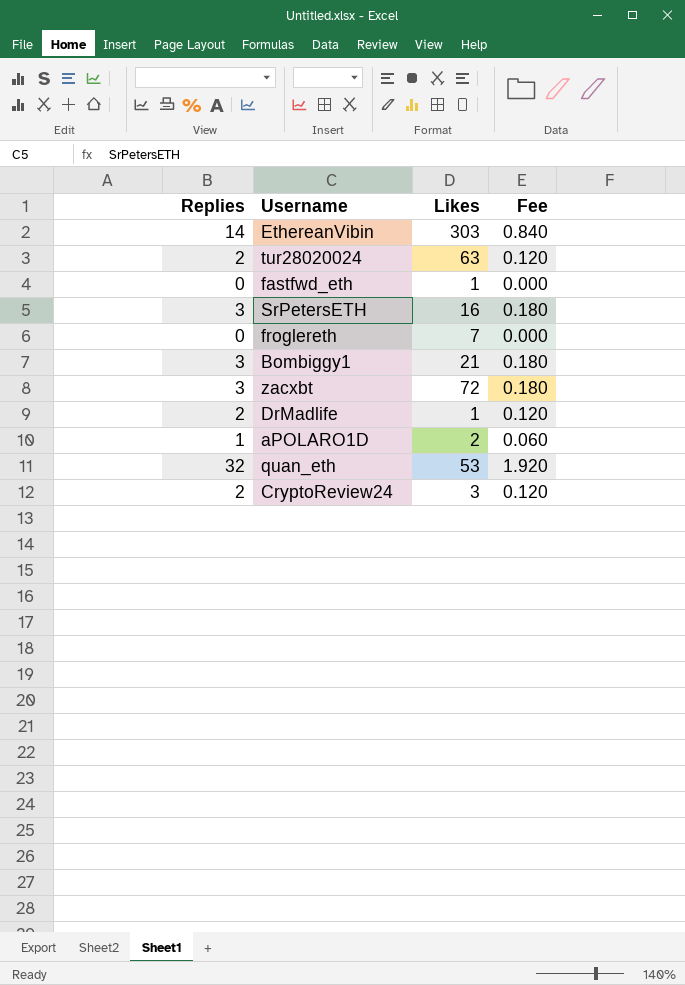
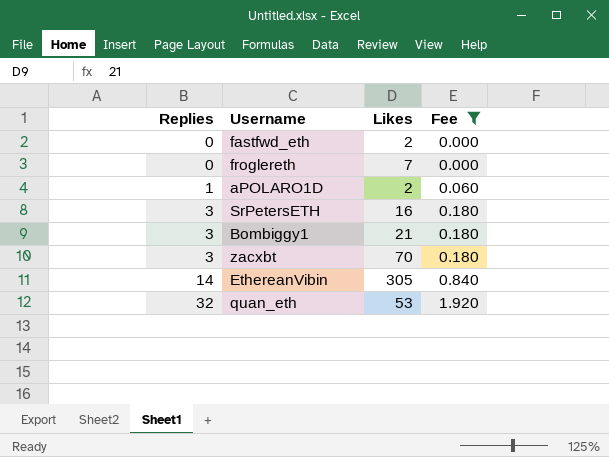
filter: none -> Fee != 0.120
row order: none -> Replies ascending
fastfwd_eth | Likes: 1 -> 2
zacxbt | Likes: 72 -> 70
EthereanVibin | Likes: 303 -> 305

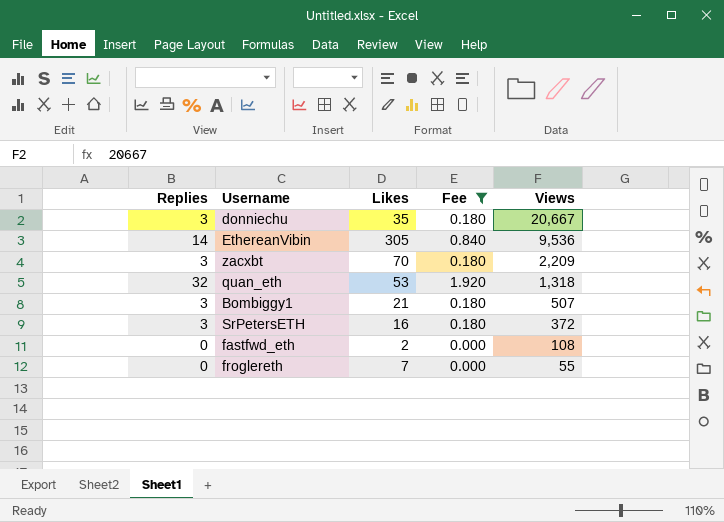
row order: Replies ascending -> Views descending
column Views | position: none -> 5
row aPOLARO1D: 1 | 2 | 0.060 -> none
row donniechu: none -> 3 | 35 | 0.180 | 20,667

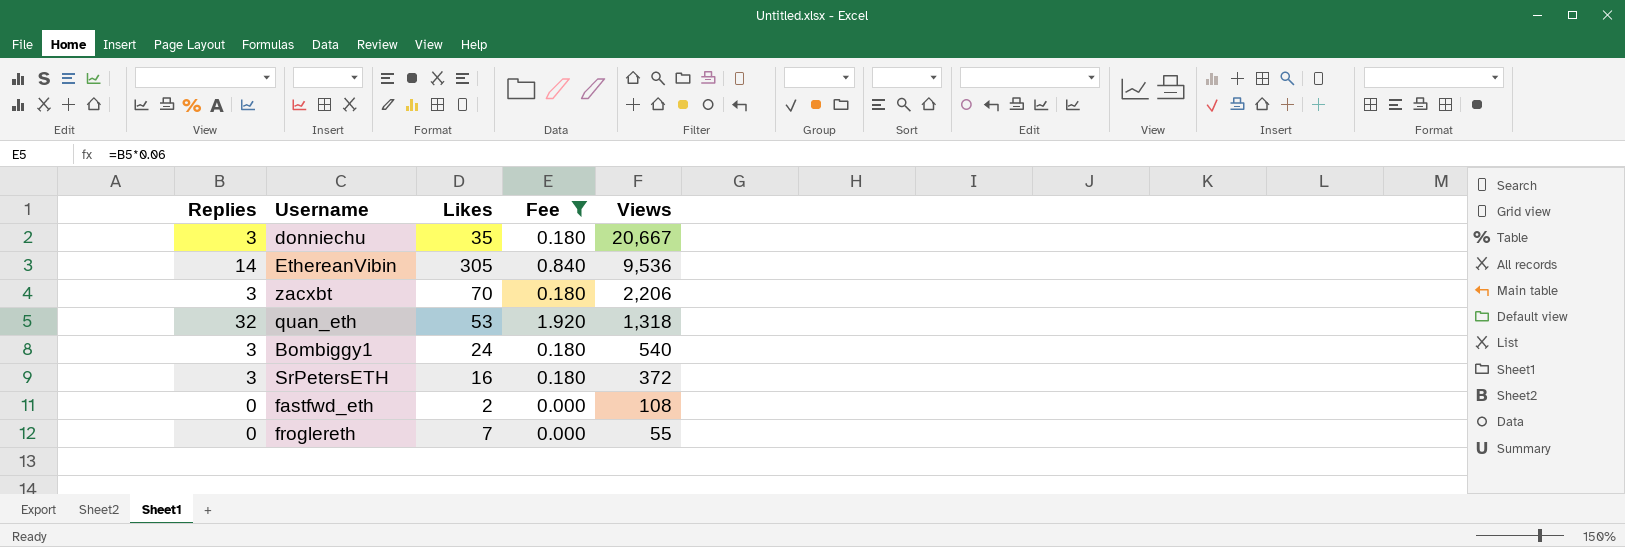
zacxbt | Views: 2,209 -> 2,206
Bombiggy1 | Likes: 21 -> 24
Bombiggy1 | Views: 507 -> 540

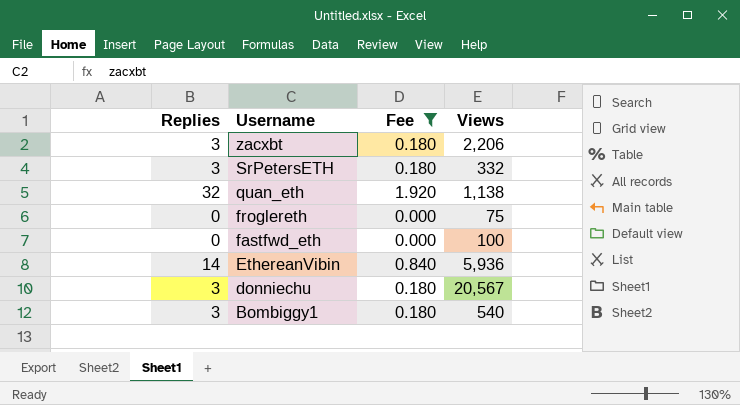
row order: Views descending -> Username descending
column Likes | position: 3 -> none
SrPetersETH | Views: 372 -> 332
quan_eth | Views: 1,318 -> 1,138
froglereth | Views: 55 -> 75
fastfwd_eth | Views: 108 -> 100
EthereanVibin | Views: 9,536 -> 5,936
donniechu | Views: 20,667 -> 20,567

